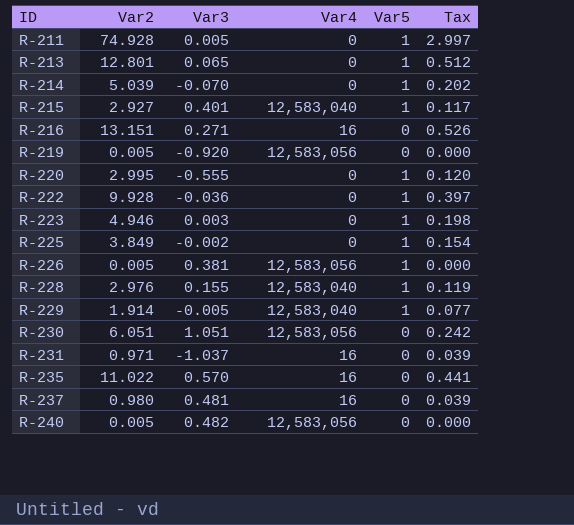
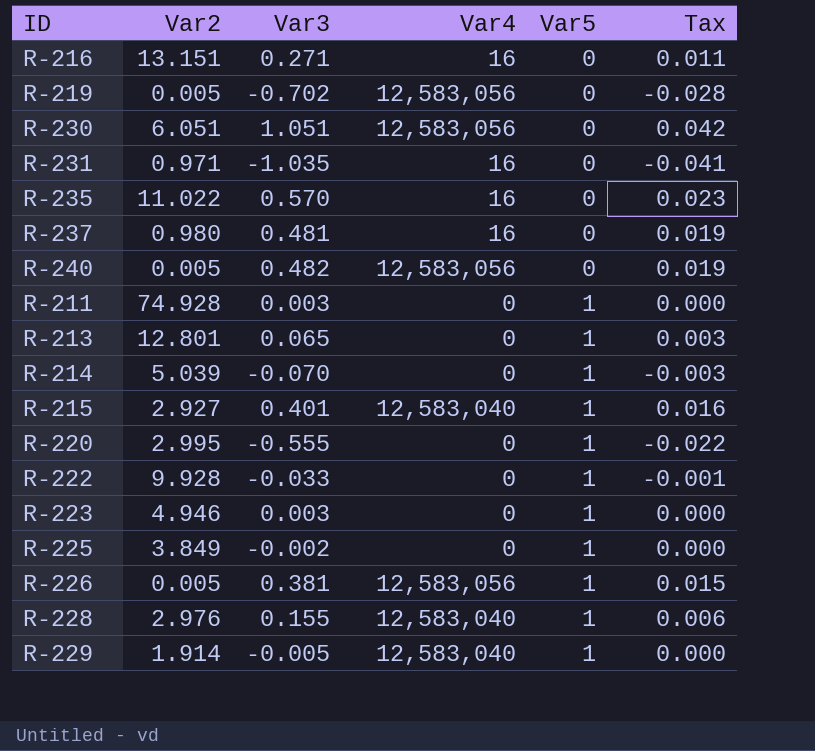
row order: ID ascending -> Var5 ascending
column Tax | formula: [Var2] * 0.04 -> [Var3] * 0.04
R-219 | Var3: -0.920 -> -0.702
R-231 | Var3: -1.037 -> -1.035
R-211 | Var3: 0.005 -> 0.003
R-222 | Var3: -0.036 -> -0.033

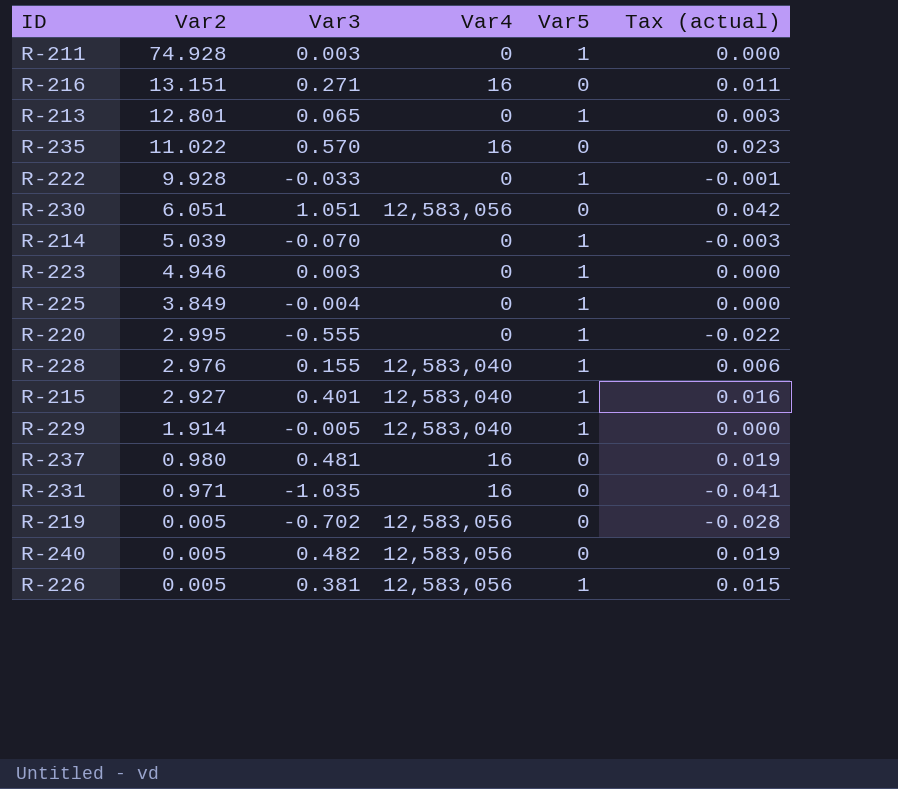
row order: Var5 ascending -> Var2 descending
column name: Tax -> Tax (actual)
R-225 | Var3: -0.002 -> -0.004

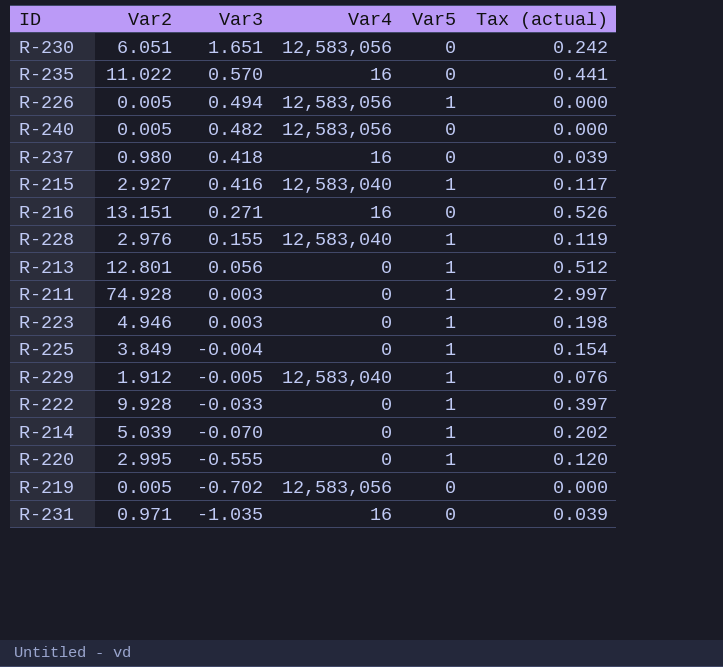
row order: Var2 descending -> Var3 descending
column Tax (actual) | formula: [Var3] * 0.04 -> [Var2] * 0.04
R-230 | Var3: 1.051 -> 1.651
R-226 | Var3: 0.381 -> 0.494
R-237 | Var3: 0.481 -> 0.418
R-215 | Var3: 0.401 -> 0.416
R-213 | Var3: 0.065 -> 0.056
R-229 | Var2: 1.914 -> 1.912

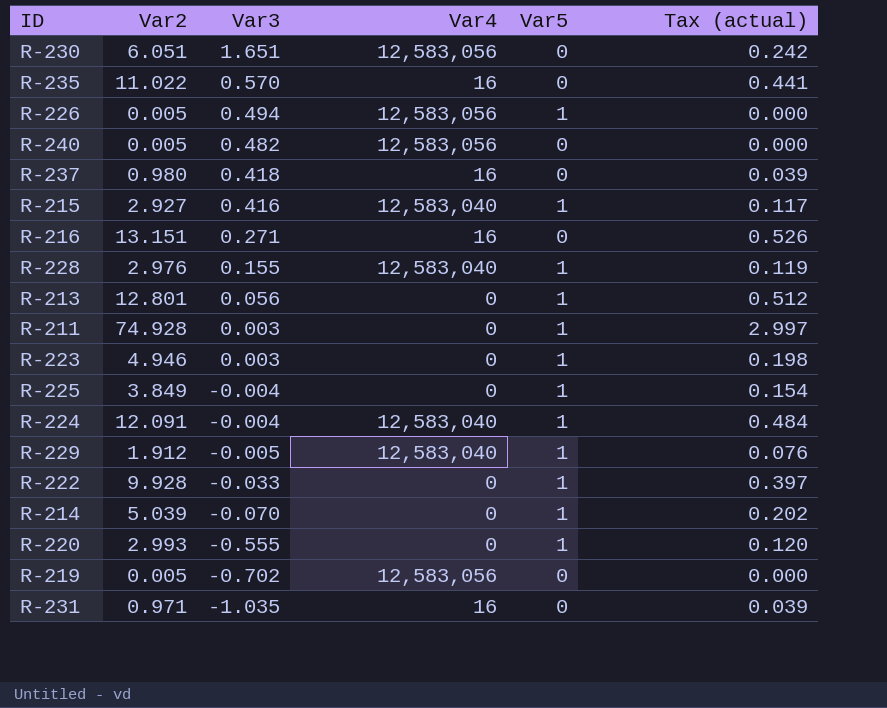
row R-224: none -> 12.091 | -0.004 | 12,583,040 | 1 | 0.484
R-220 | Var2: 2.995 -> 2.993

